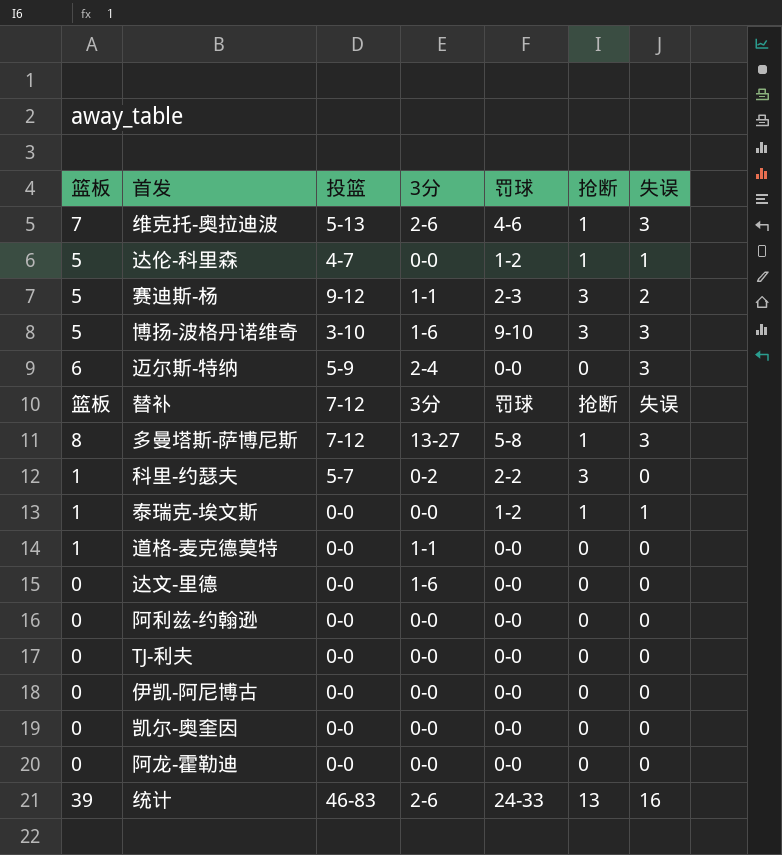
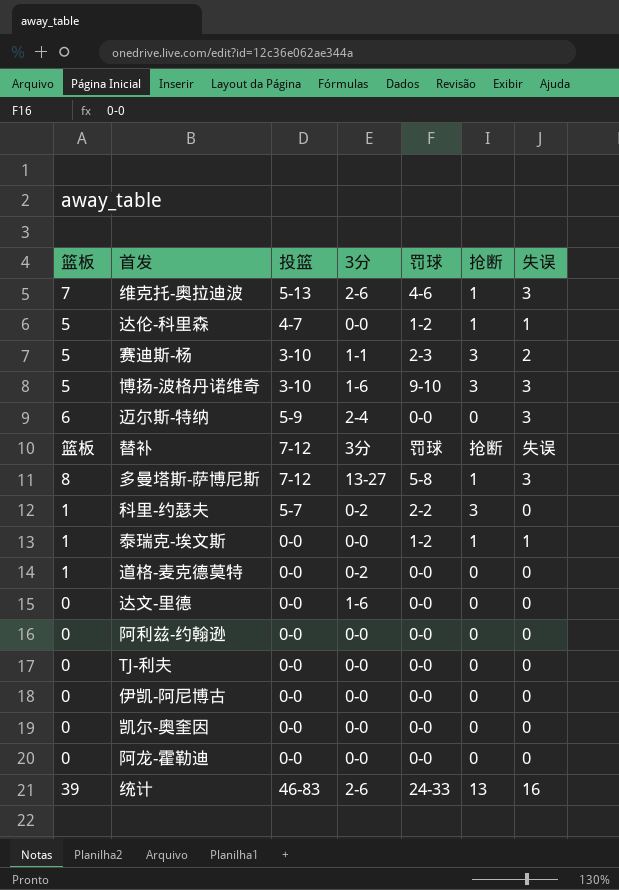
赛迪斯-杨 | 投篮: 9-12 -> 3-10
道格-麦克德莫特 | 3分: 1-1 -> 0-2

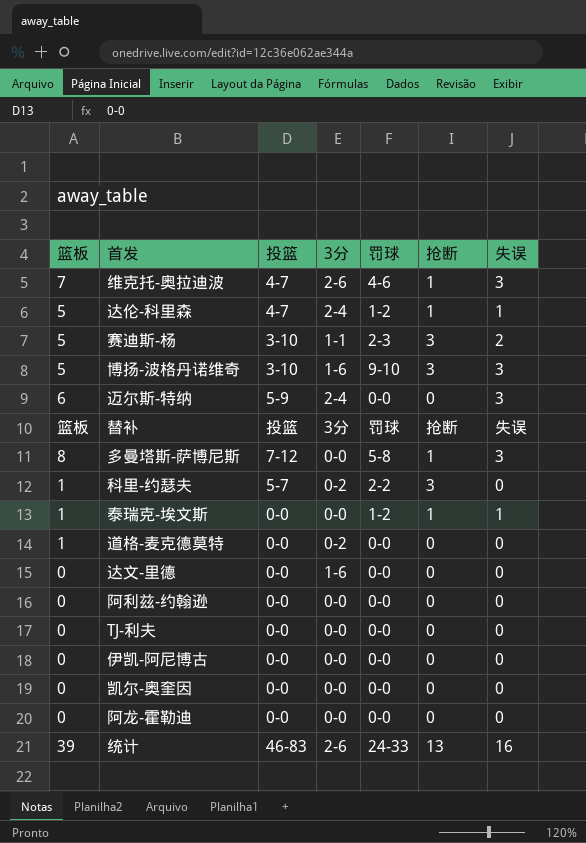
维克托-奥拉迪波 | 投篮: 5-13 -> 4-7
达伦-科里森 | 3分: 0-0 -> 2-4
替补 | 投篮: 7-12 -> 投篮
多曼塔斯-萨博尼斯 | 3分: 13-27 -> 0-0

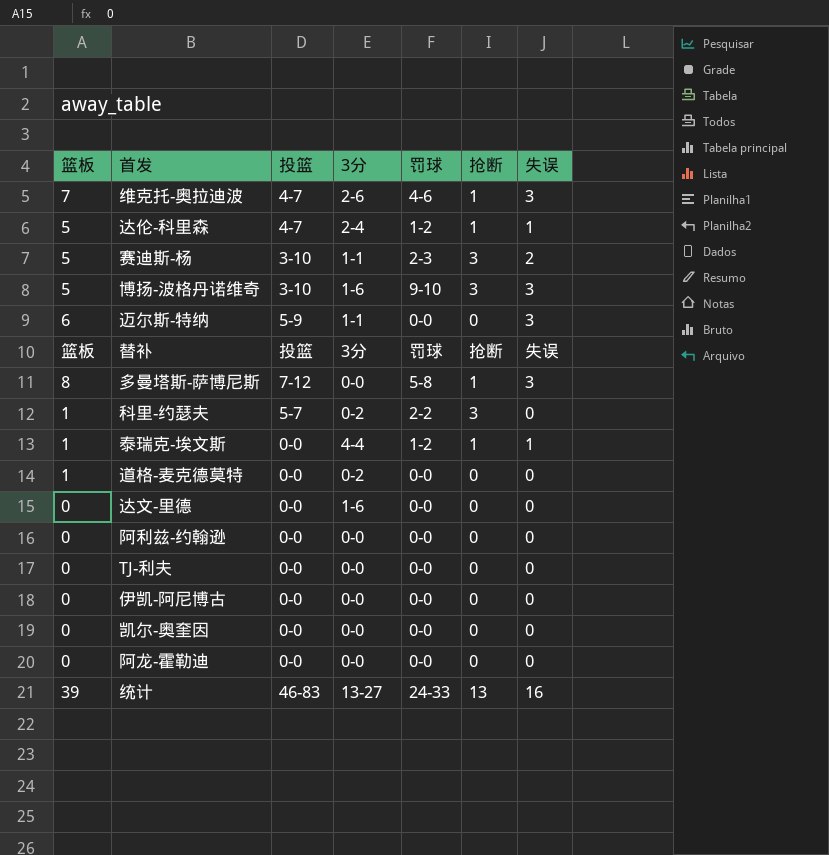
迈尔斯-特纳 | 3分: 2-4 -> 1-1
泰瑞克-埃文斯 | 3分: 0-0 -> 4-4
统计 | 3分: 2-6 -> 13-27

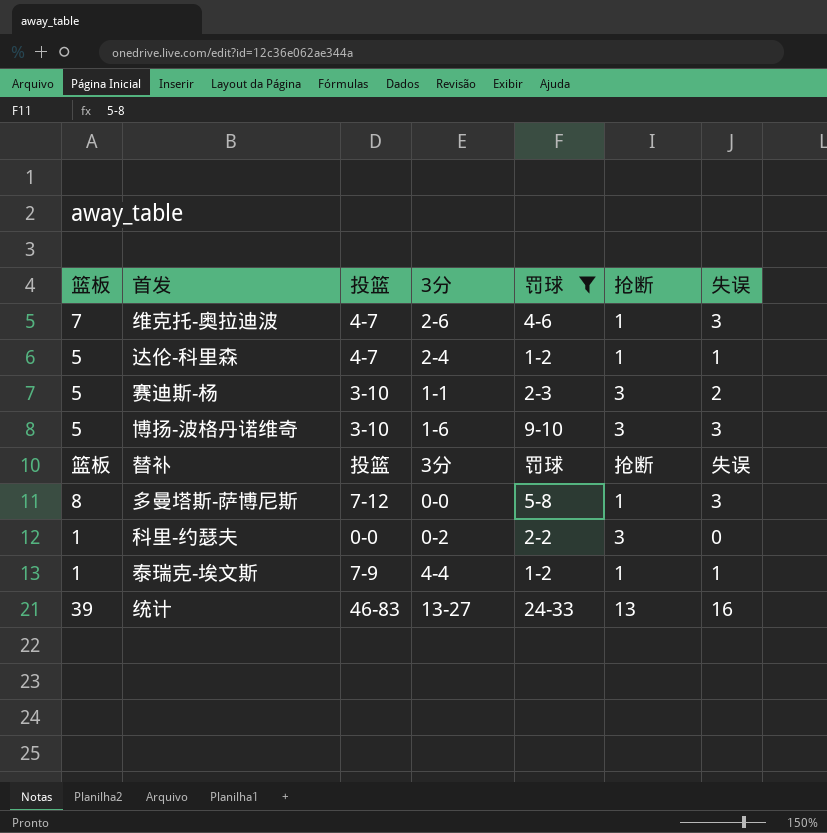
filter: none -> 罚球 != 0-0
科里-约瑟夫 | 投篮: 5-7 -> 0-0
泰瑞克-埃文斯 | 投篮: 0-0 -> 7-9

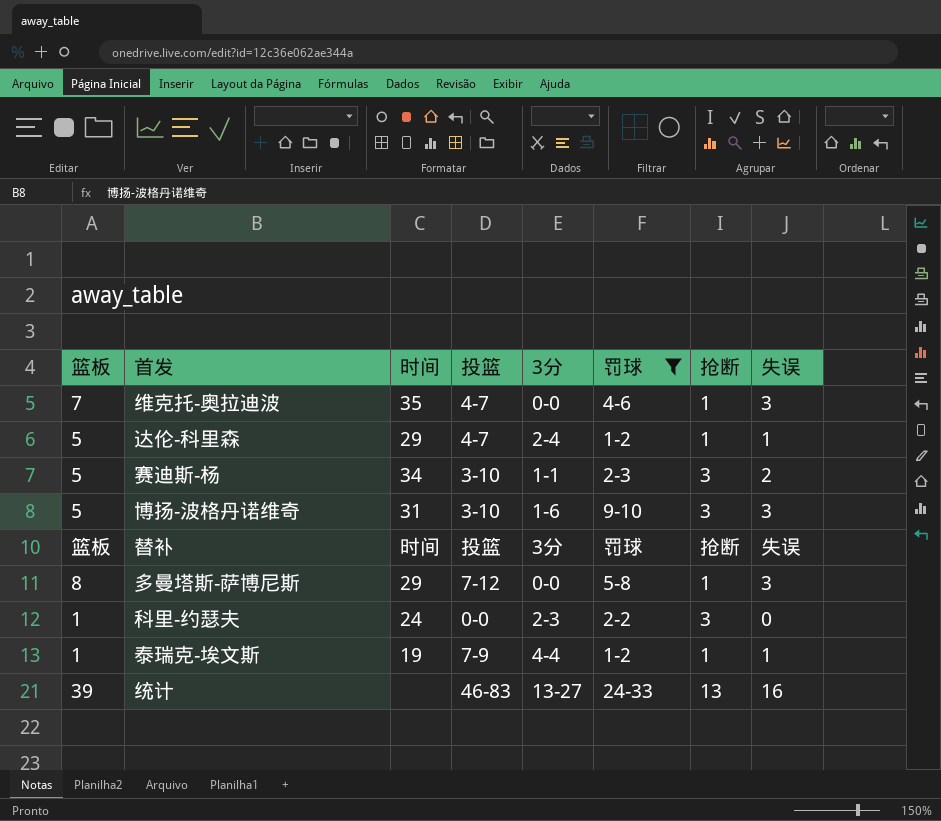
column 时间 | position: none -> 3
维克托-奥拉迪波 | 3分: 2-6 -> 0-0
科里-约瑟夫 | 3分: 0-2 -> 2-3

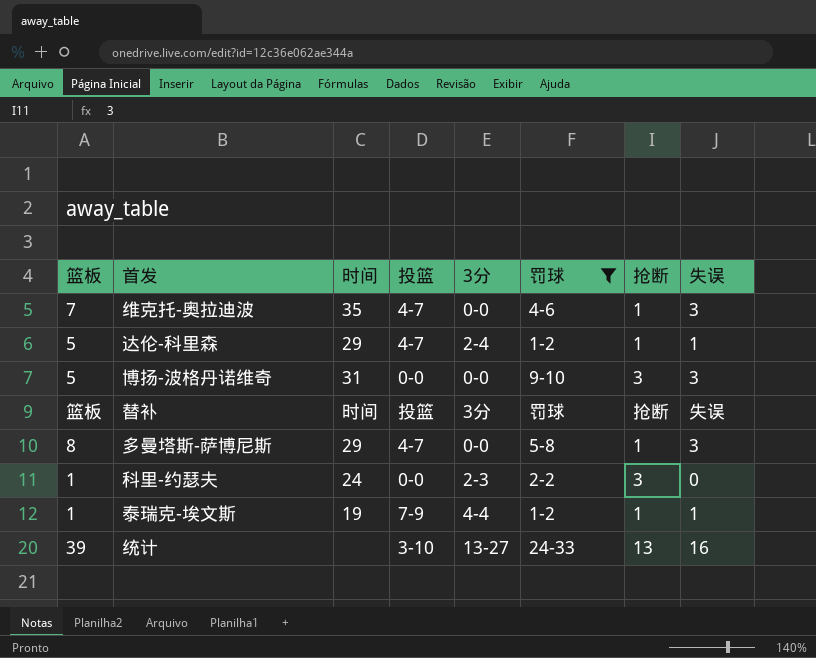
row 赛迪斯-杨: 5 | 34 | 3-10 | 1-1 | 2-3 | 3 | 2 -> none
博扬-波格丹诺维奇 | 投篮: 3-10 -> 0-0
博扬-波格丹诺维奇 | 3分: 1-6 -> 0-0
多曼塔斯-萨博尼斯 | 投篮: 7-12 -> 4-7
统计 | 投篮: 46-83 -> 3-10

